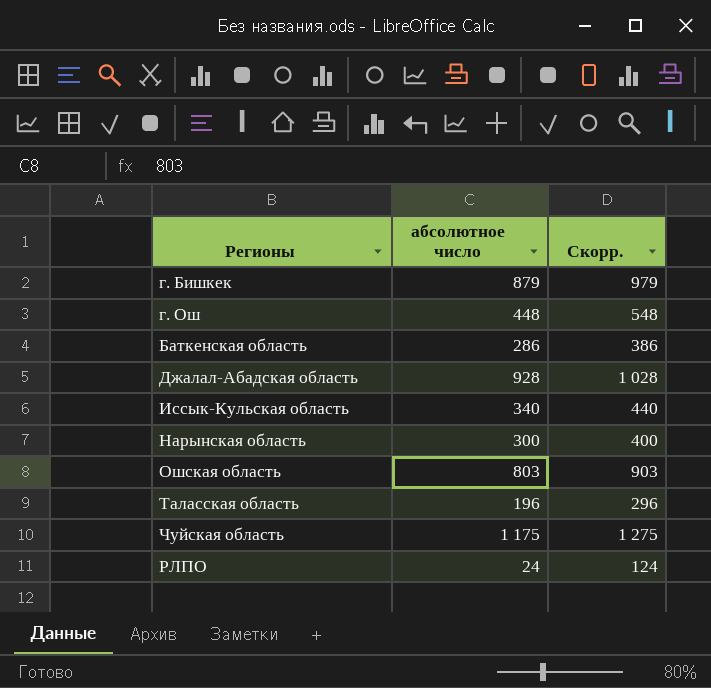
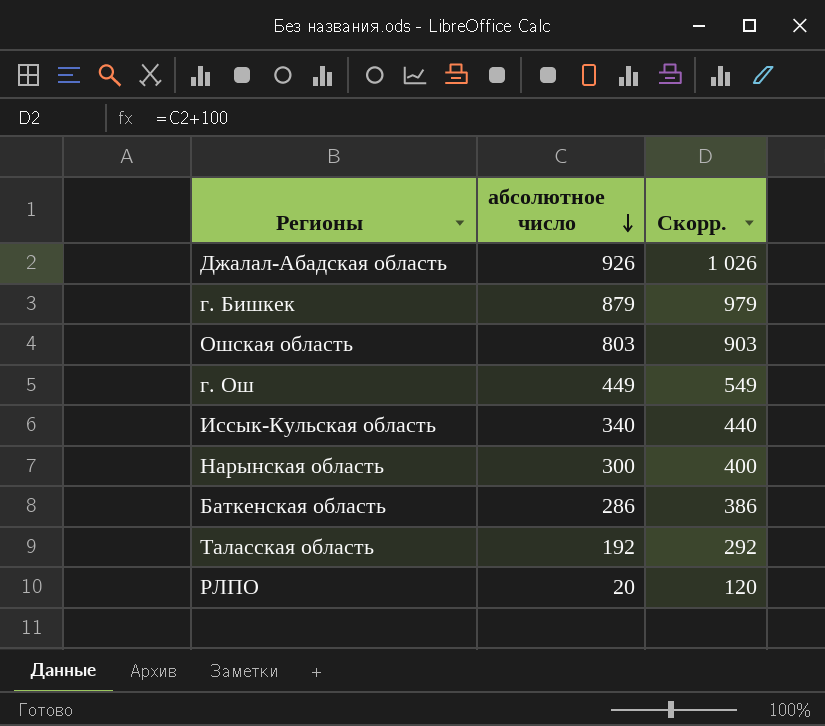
row order: none -> абсолютное число descending
row Чуйская область: 1 175 | 1 275 -> none
Джалал-Абадская область | абсолютное число: 928 -> 926
Джалал-Абадская область | Скорр.: 1 028 -> 1 026
г. Ош | абсолютное число: 448 -> 449
г. Ош | Скорр.: 548 -> 549
Таласская область | абсолютное число: 196 -> 192
Таласская область | Скорр.: 296 -> 292
РЛПО | абсолютное число: 24 -> 20
РЛПО | Скорр.: 124 -> 120

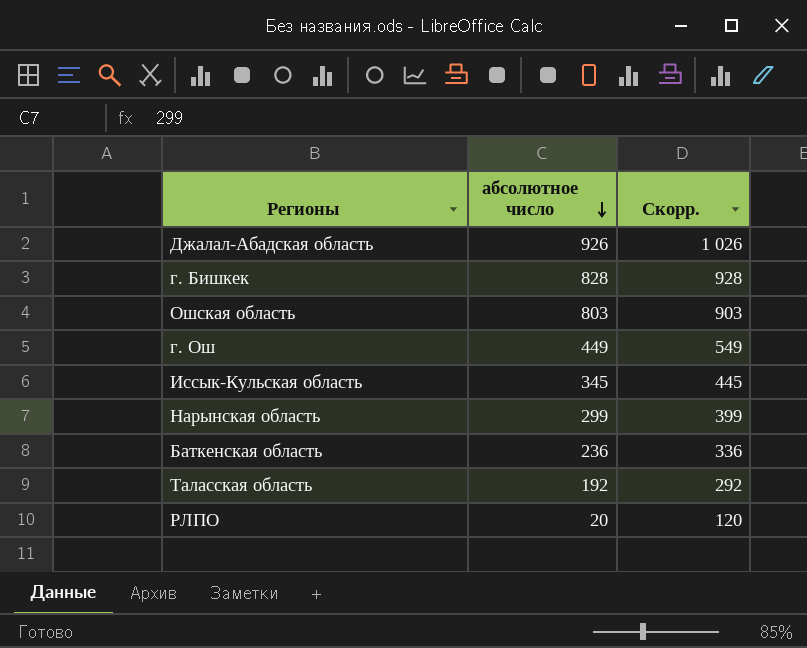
г. Бишкек | абсолютное число: 879 -> 828
г. Бишкек | Скорр.: 979 -> 928
Иссык-Кульская область | абсолютное число: 340 -> 345
Иссык-Кульская область | Скорр.: 440 -> 445
Нарынская область | абсолютное число: 300 -> 299
Нарынская область | Скорр.: 400 -> 399
Баткенская область | абсолютное число: 286 -> 236
Баткенская область | Скорр.: 386 -> 336

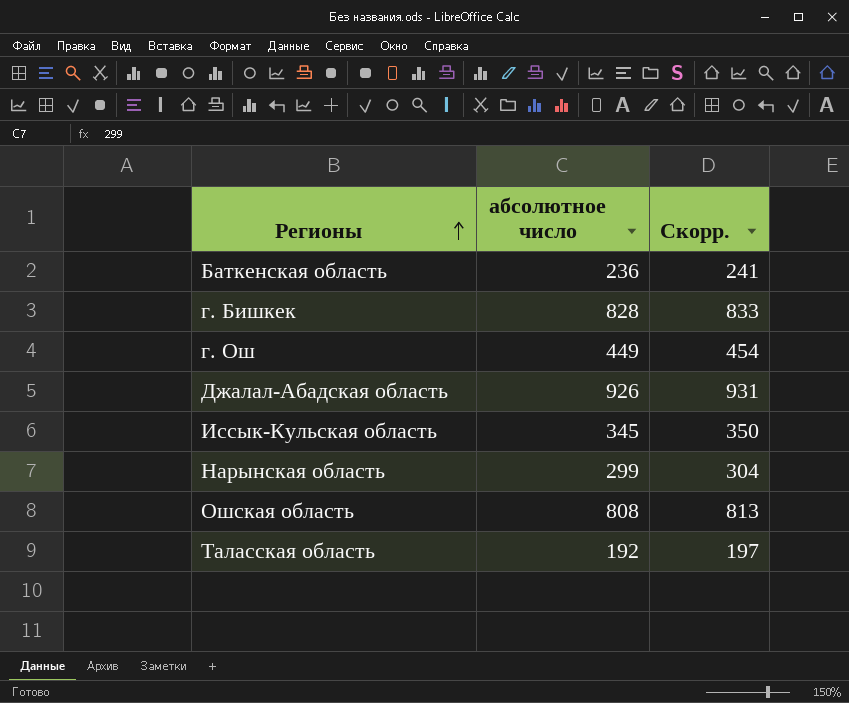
row order: абсолютное число descending -> Регионы ascending
column Скорр. | formula: [абсолютное число] + 100 -> [абсолютное число] + 5
row РЛПО: 20 | 120 -> none
Ошская область | абсолютное число: 803 -> 808

